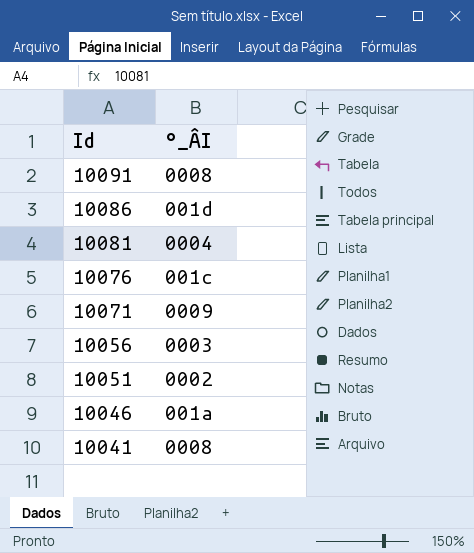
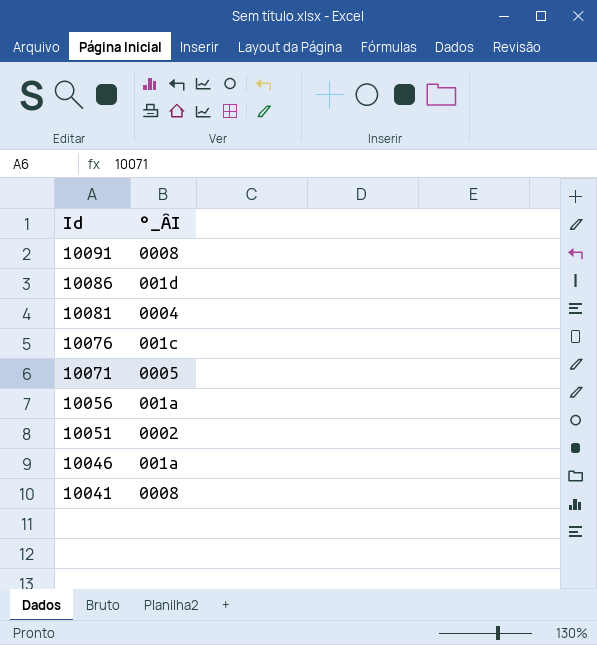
10071 | °_ÂI: 0009 -> 0005
10056 | °_ÂI: 0003 -> 001a

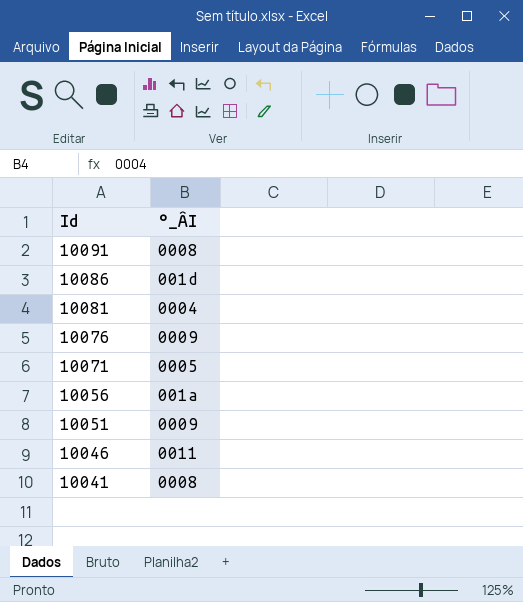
10076 | °_ÂI: 001c -> 0009
10051 | °_ÂI: 0002 -> 0009
10046 | °_ÂI: 001a -> 0011

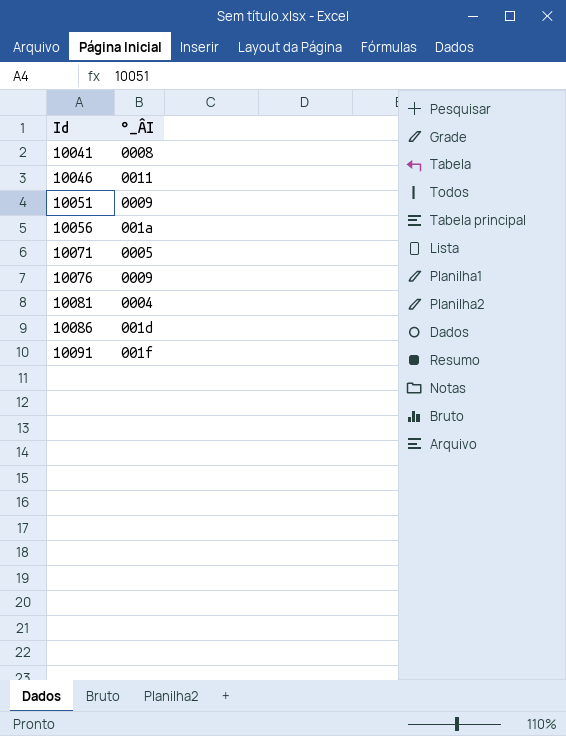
row order: Id descending -> Id ascending
10091 | °_ÂI: 0008 -> 001f

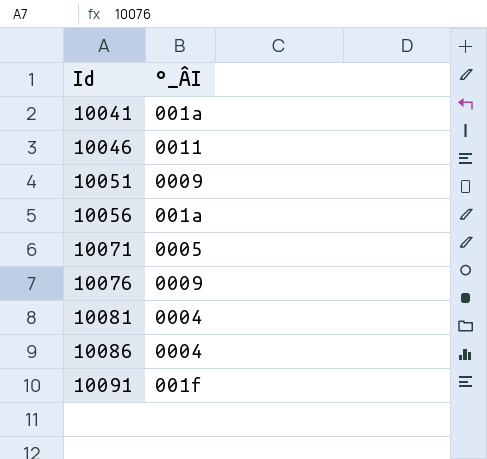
10041 | °_ÂI: 0008 -> 001a
10086 | °_ÂI: 001d -> 0004

